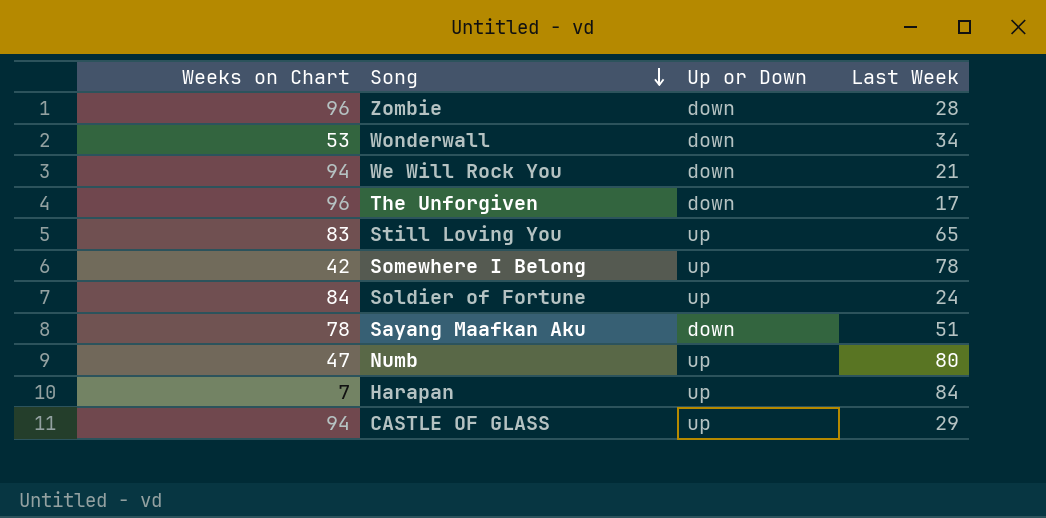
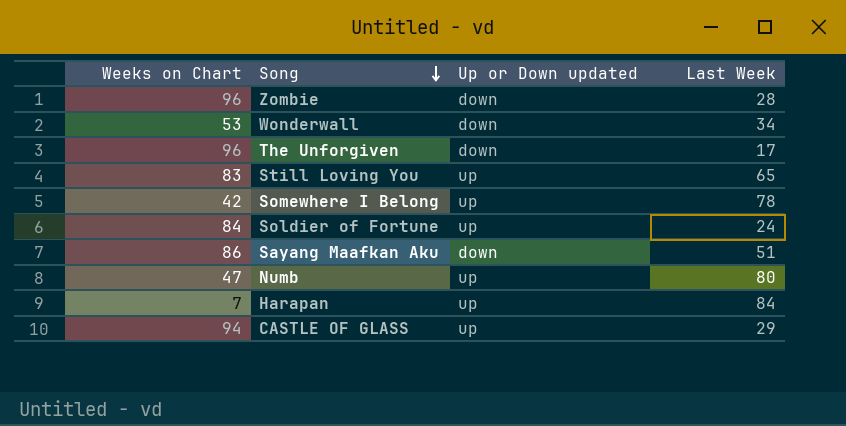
column name: Up or Down -> Up or Down updated
row We Will Rock You: 94 | down | 21 -> none
Sayang Maafkan Aku | Weeks on Chart: 78 -> 86

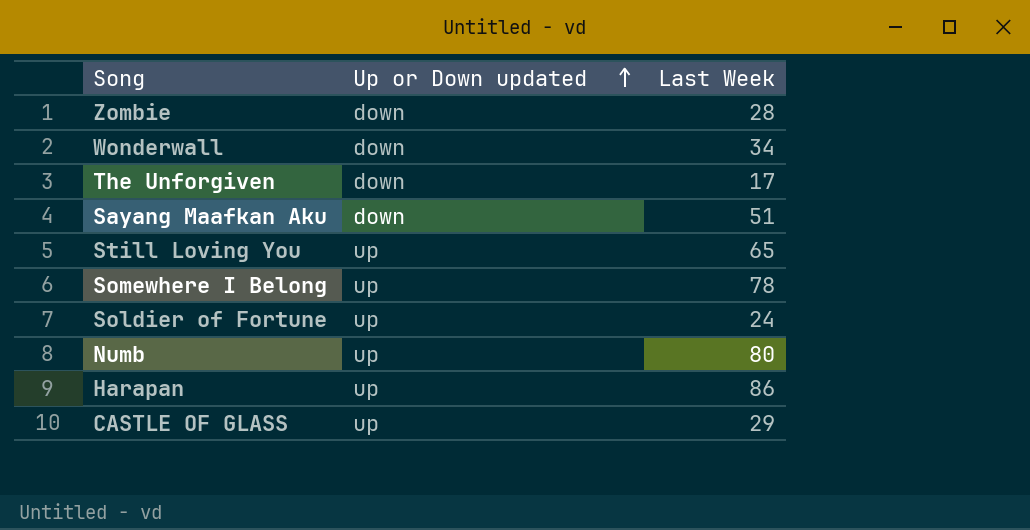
row order: Song descending -> Up or Down updated ascending
column Weeks on Chart | position: 1 -> none
Harapan | Last Week: 84 -> 86

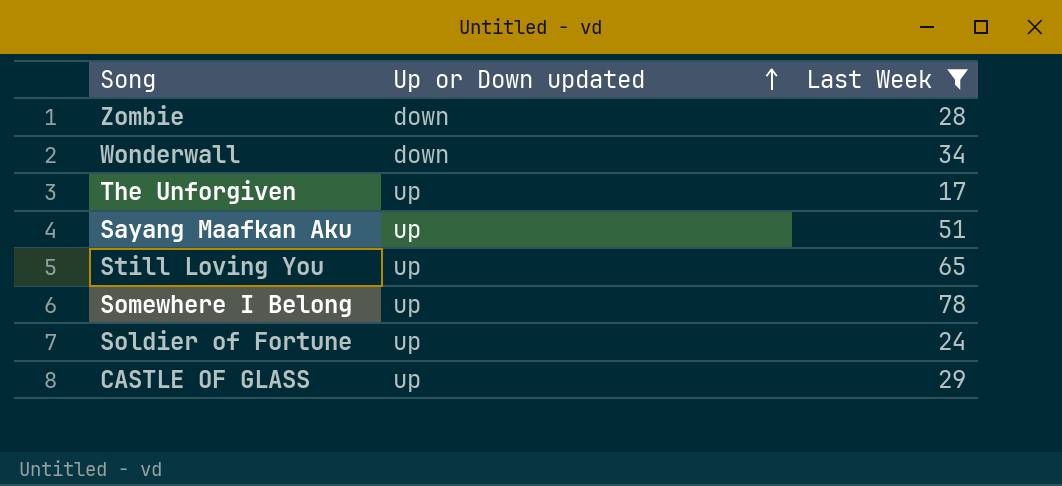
filter: none -> Last Week <= 78
The Unforgiven | Up or Down updated: down -> up
Sayang Maafkan Aku | Up or Down updated: down -> up

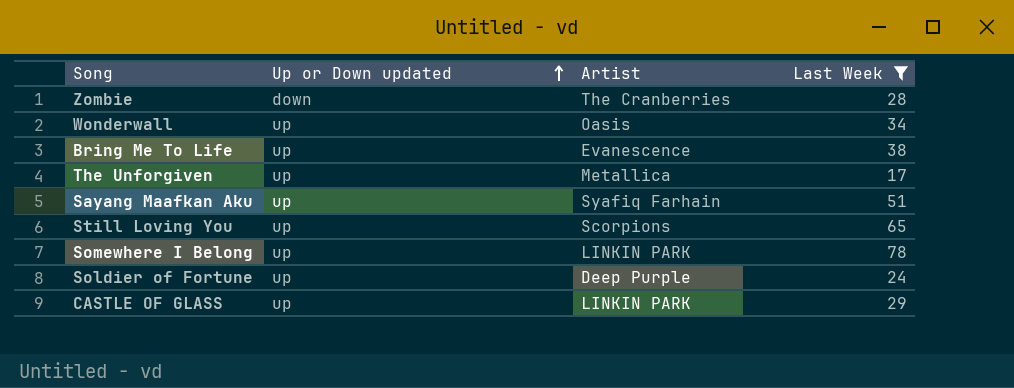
column Artist | position: none -> 3
Wonderwall | Up or Down updated: down -> up
row Bring Me To Life: none -> up | Evanescence | 38

